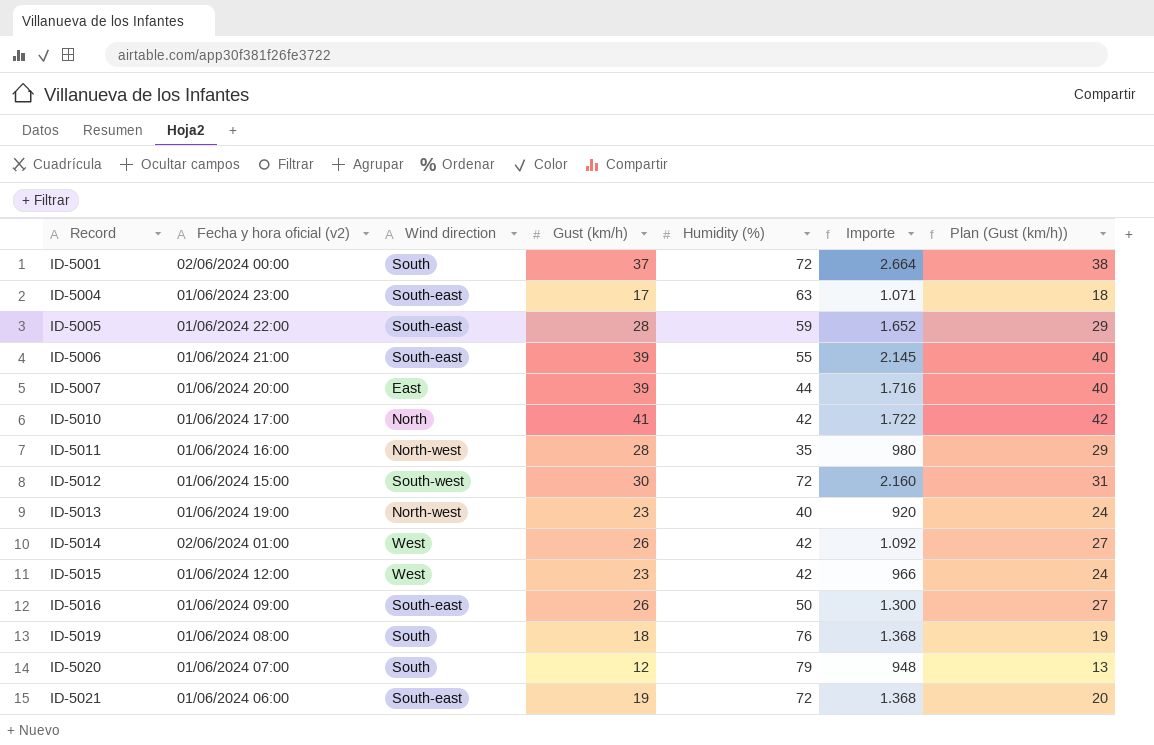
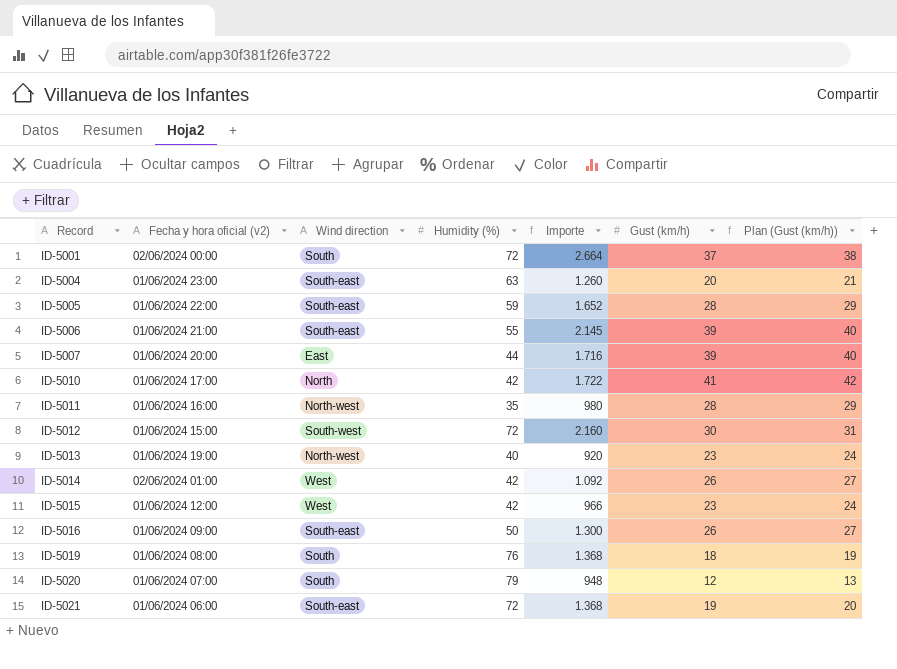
column Gust (km/h) | position: 4 -> 6
ID-5004 | Importe: 1.071 -> 1.260
ID-5004 | Gust (km/h): 17 -> 20
ID-5004 | Plan (Gust (km/h)): 18 -> 21

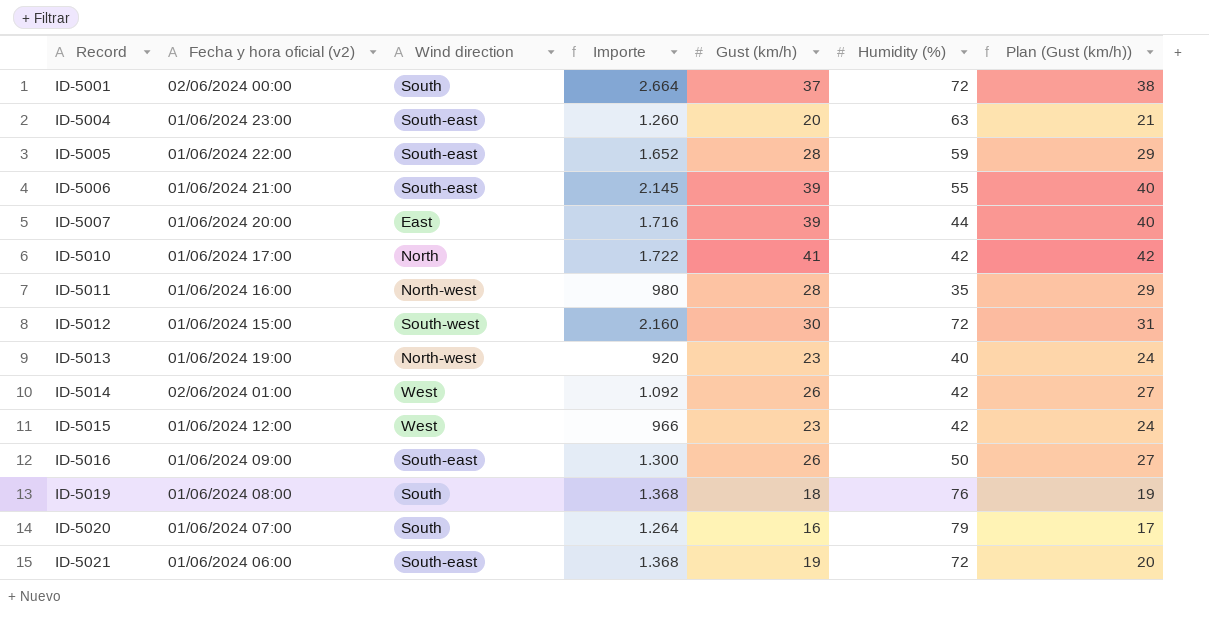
column Humidity (%) | position: 4 -> 6
ID-5020 | Importe: 948 -> 1.264
ID-5020 | Gust (km/h): 12 -> 16
ID-5020 | Plan (Gust (km/h)): 13 -> 17

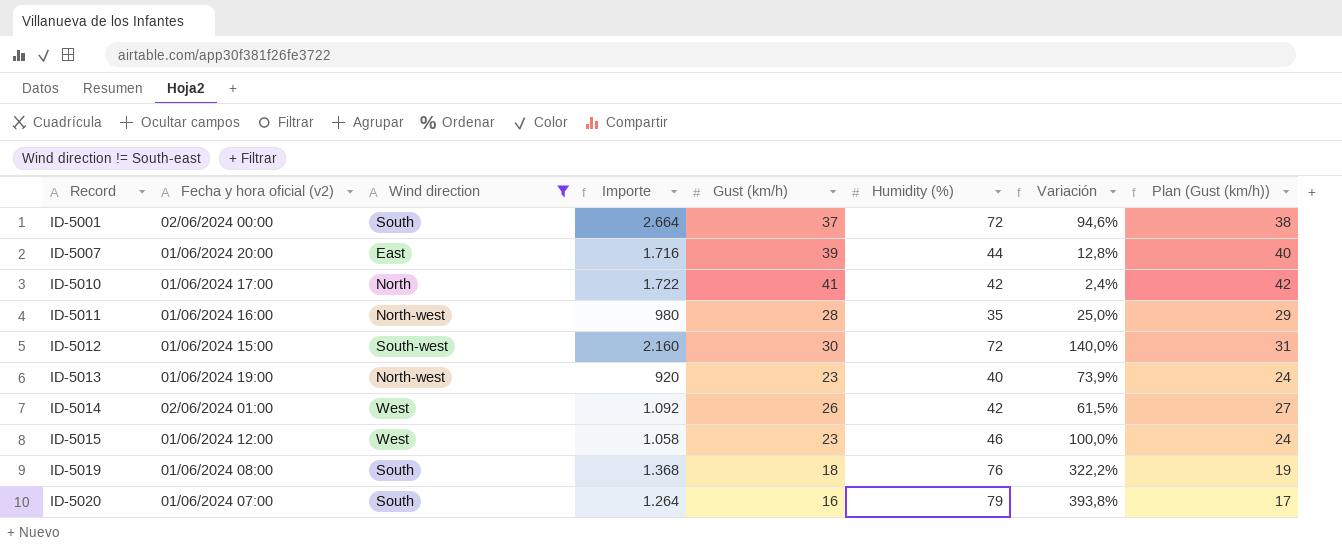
filter: none -> Wind direction != South-east
column Variación | formula: none -> ([Humidity (%)] - [Gust (km/h)]) / [Gust (km/h)]
ID-5015 | Importe: 966 -> 1.058
ID-5015 | Humidity (%): 42 -> 46

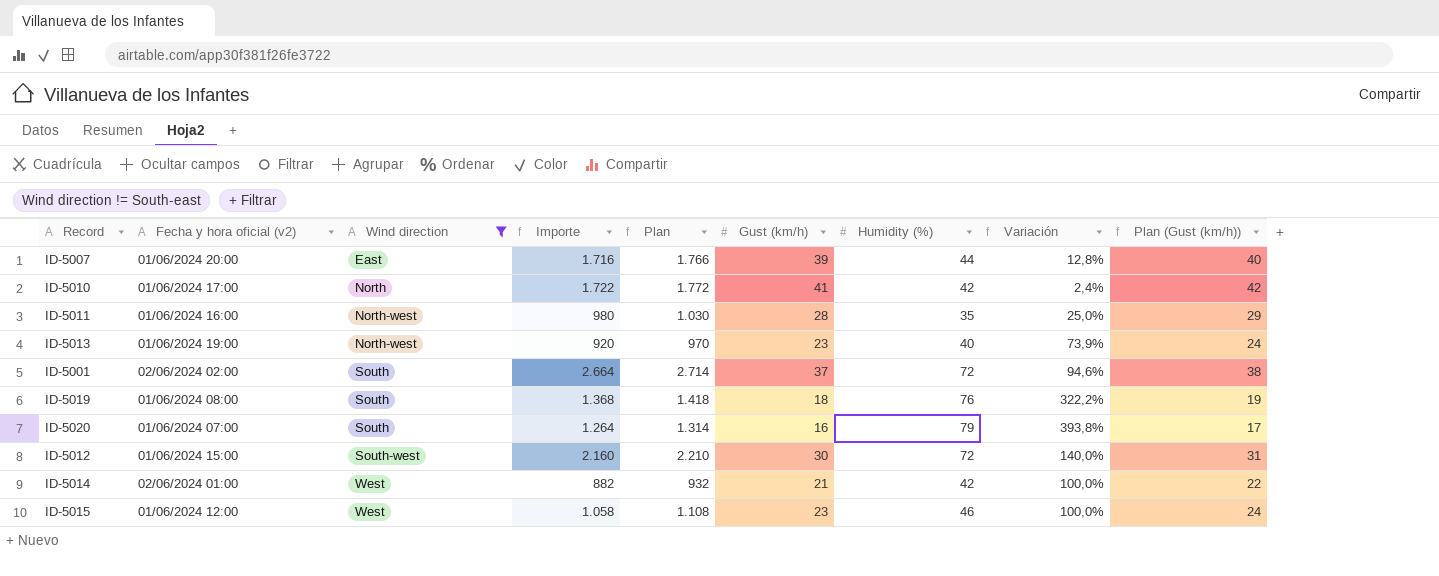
row order: Record ascending -> Wind direction ascending
column Plan | formula: none -> [Importe] + 50
ID-5001 | Fecha y hora oficial (v2): 02/06/2024 00:00 -> 02/06/2024 02:00
ID-5014 | Importe: 1.092 -> 882
ID-5014 | Gust (km/h): 26 -> 21
ID-5014 | Variación: 61,5% -> 100,0%
ID-5014 | Plan (Gust (km/h)): 27 -> 22

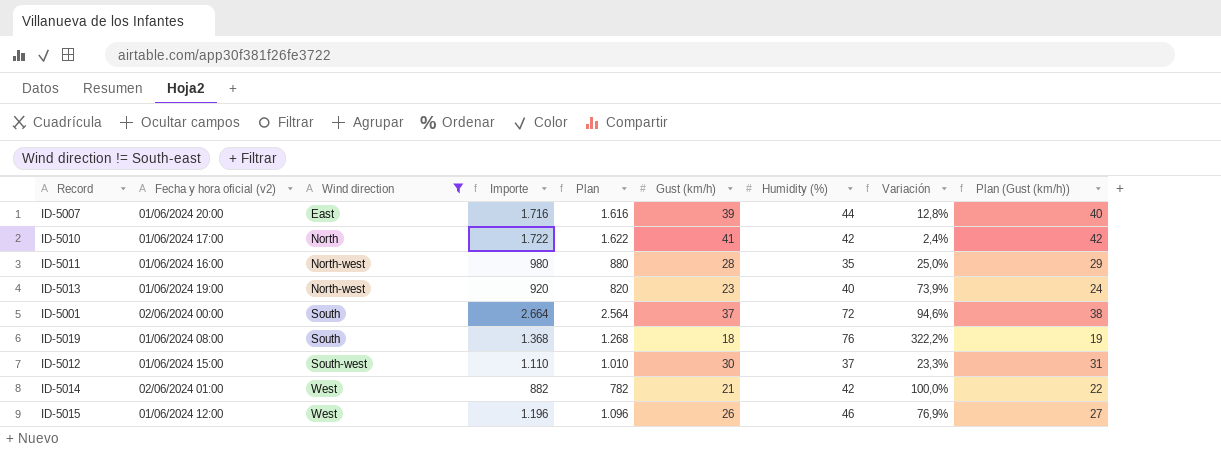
column Plan | formula: [Importe] + 50 -> [Importe] - 100
row ID-5020: 01/06/2024 07:00 | South | 1.264 | 1.314 | 16 | 79 | 393,8% | 17 -> none
ID-5001 | Fecha y hora oficial (v2): 02/06/2024 02:00 -> 02/06/2024 00:00
ID-5012 | Importe: 2.160 -> 1.110
ID-5012 | Humidity (%): 72 -> 37
ID-5012 | Variación: 140,0% -> 23,3%
ID-5015 | Importe: 1.058 -> 1.196
ID-5015 | Gust (km/h): 23 -> 26
ID-5015 | Variación: 100,0% -> 76,9%
ID-5015 | Plan (Gust (km/h)): 24 -> 27

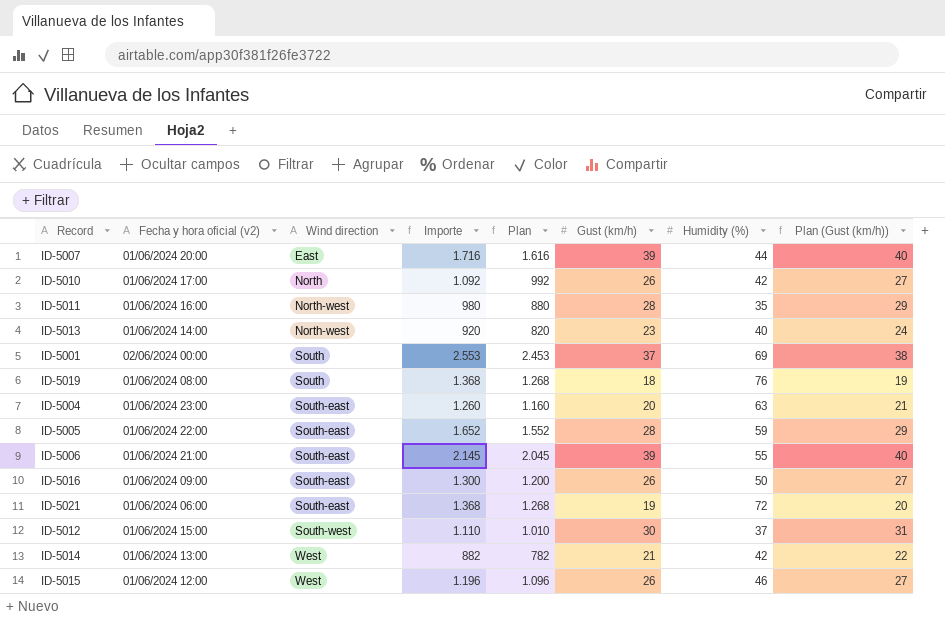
filter: Wind direction != South-east -> none
column Variación | formula: ([Humidity (%)] - [Gust (km/h)]) / [Gust (km/h)] -> none
ID-5010 | Importe: 1.722 -> 1.092
ID-5010 | Plan: 1.622 -> 992
ID-5010 | Gust (km/h): 41 -> 26
ID-5010 | Plan (Gust (km/h)): 42 -> 27
ID-5013 | Fecha y hora oficial (v2): 01/06/2024 19:00 -> 01/06/2024 14:00
ID-5001 | Importe: 2.664 -> 2.553
ID-5001 | Plan: 2.564 -> 2.453
ID-5001 | Humidity (%): 72 -> 69
ID-5014 | Fecha y hora oficial (v2): 02/06/2024 01:00 -> 01/06/2024 13:00

